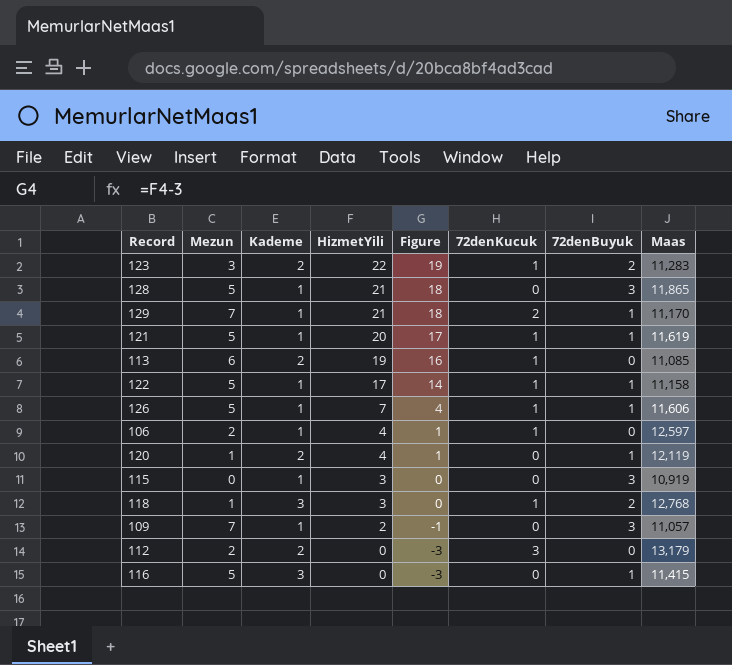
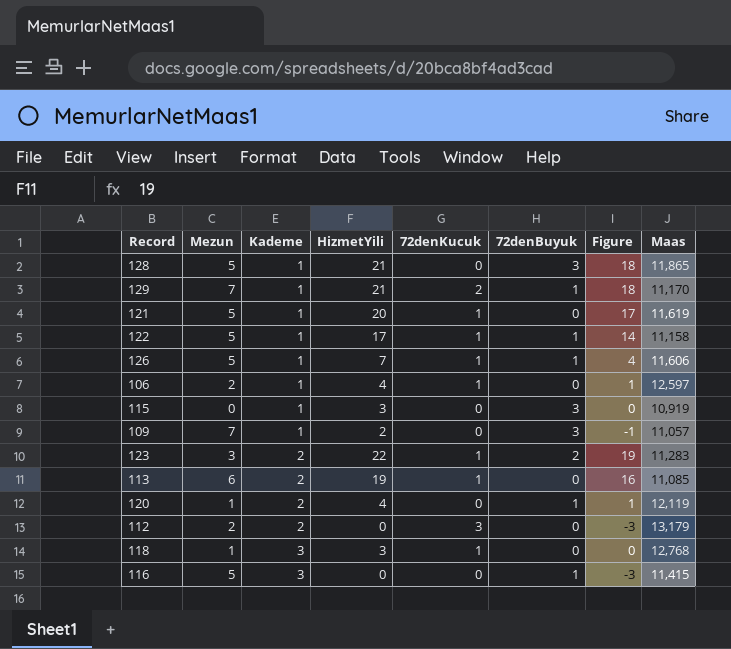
row order: HizmetYili descending -> Kademe ascending
column Figure | position: 5 -> 7
121 | 72denBuyuk: 1 -> 0
118 | 72denBuyuk: 2 -> 0

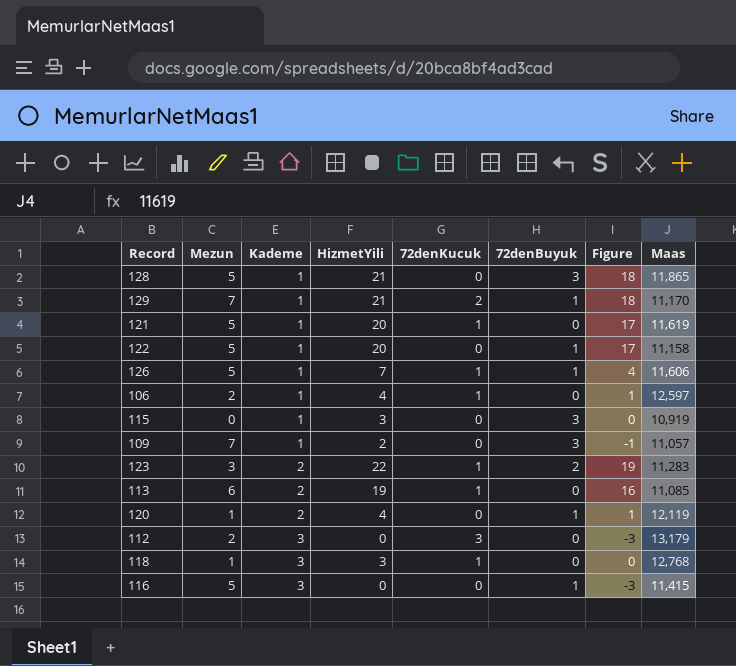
122 | HizmetYili: 17 -> 20
122 | 72denKucuk: 1 -> 0
122 | Figure: 14 -> 17
112 | Kademe: 2 -> 3

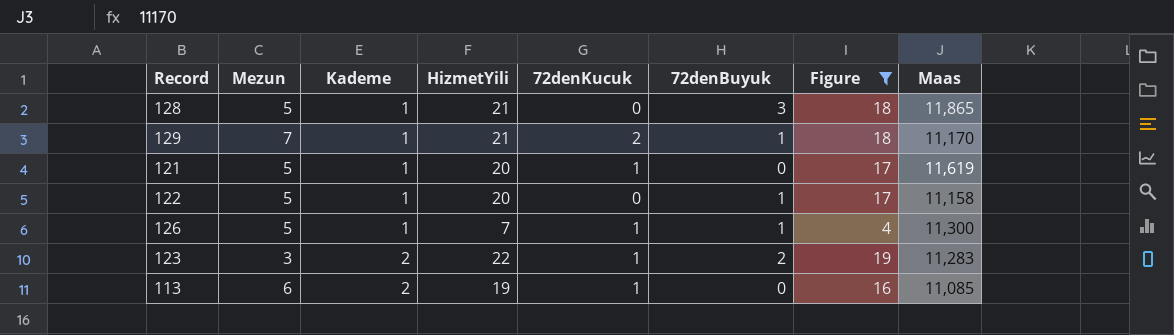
filter: none -> Figure >= 4
126 | Maas: 11,606 -> 11,300

